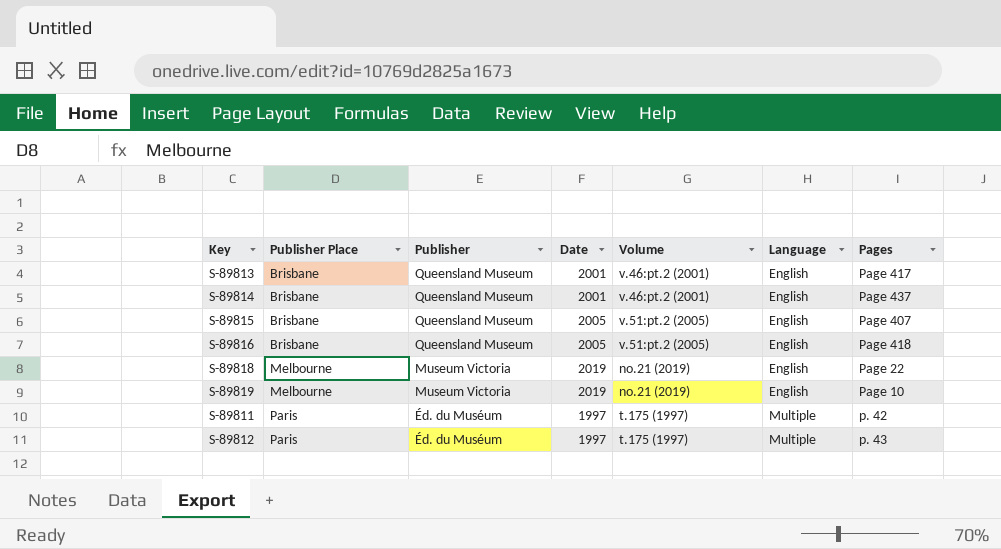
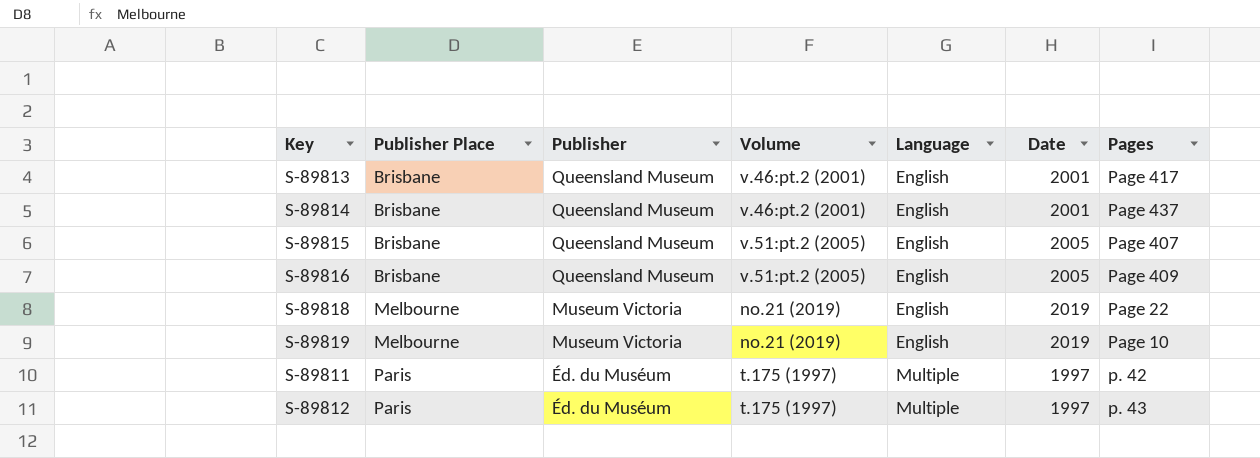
column Date | position: 4 -> 6
S-89816 | Pages: Page 418 -> Page 409

